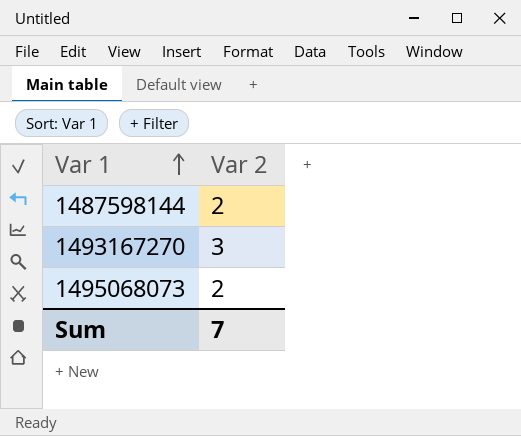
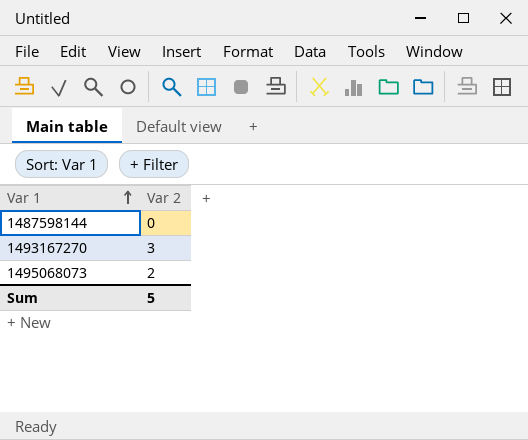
1487598144 | Var 2: 2 -> 0
Sum | Var 2: 7 -> 5

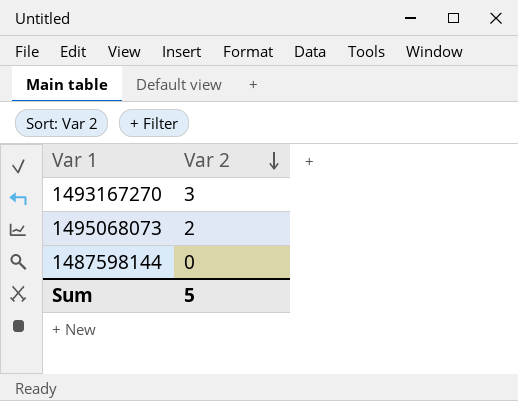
row order: Var 1 ascending -> Var 2 descending

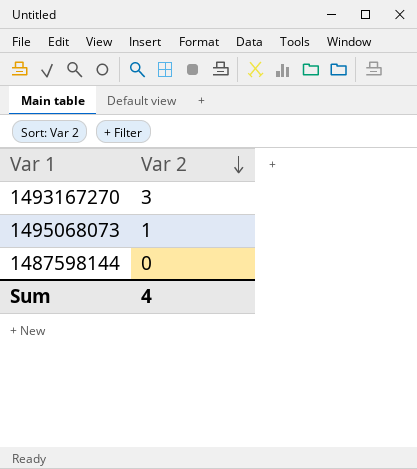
1495068073 | Var 2: 2 -> 1
Sum | Var 2: 5 -> 4

